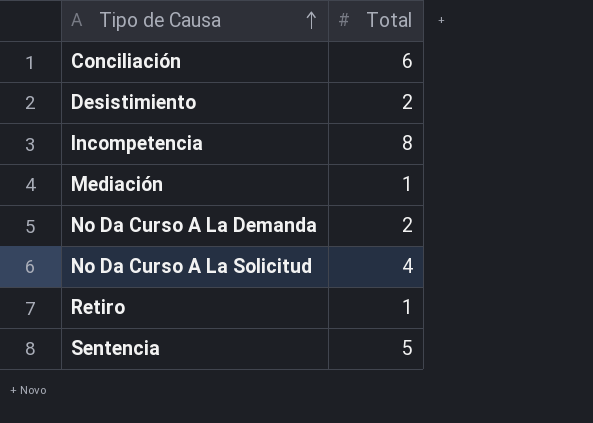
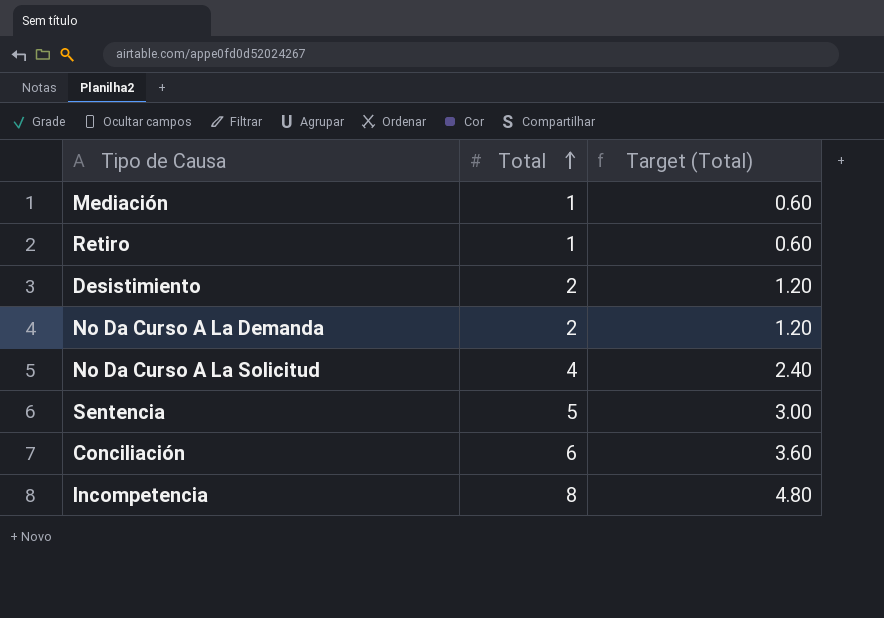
row order: Tipo de Causa ascending -> Total ascending
column Target (Total) | formula: none -> [Total] * 0.6

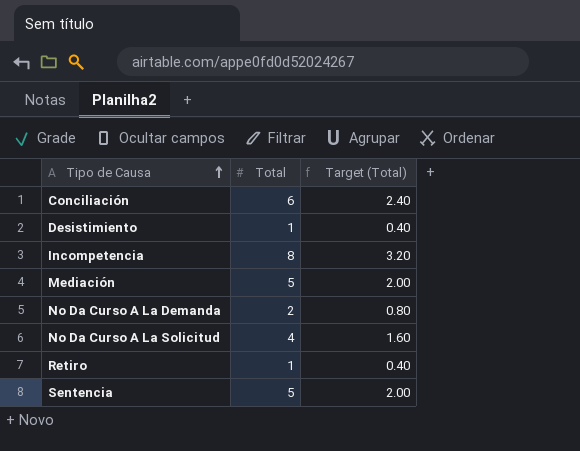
row order: Total ascending -> Tipo de Causa ascending
column Target (Total) | formula: [Total] * 0.6 -> [Total] * 0.4
Desistimiento | Total: 2 -> 1
Mediación | Total: 1 -> 5

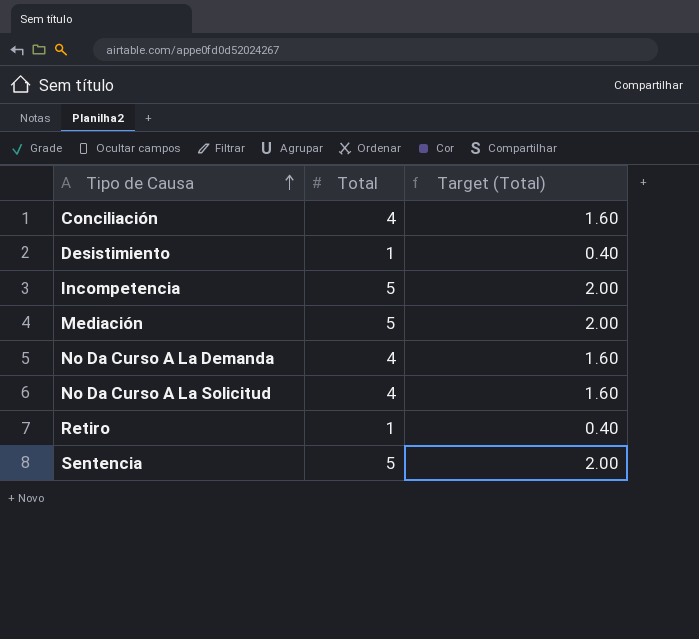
Conciliación | Total: 6 -> 4
Conciliación | Target (Total): 2.40 -> 1.60
Incompetencia | Total: 8 -> 5
Incompetencia | Target (Total): 3.20 -> 2.00
No Da Curso A La Demanda | Total: 2 -> 4
No Da Curso A La Demanda | Target (Total): 0.80 -> 1.60

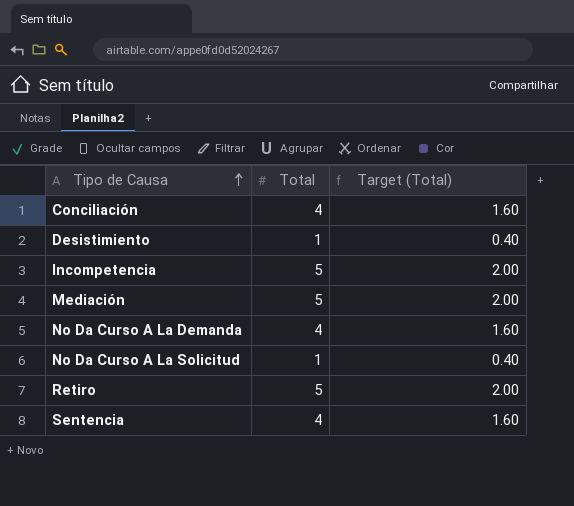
No Da Curso A La Solicitud | Total: 4 -> 1
No Da Curso A La Solicitud | Target (Total): 1.60 -> 0.40
Retiro | Total: 1 -> 5
Retiro | Target (Total): 0.40 -> 2.00
Sentencia | Total: 5 -> 4
Sentencia | Target (Total): 2.00 -> 1.60

